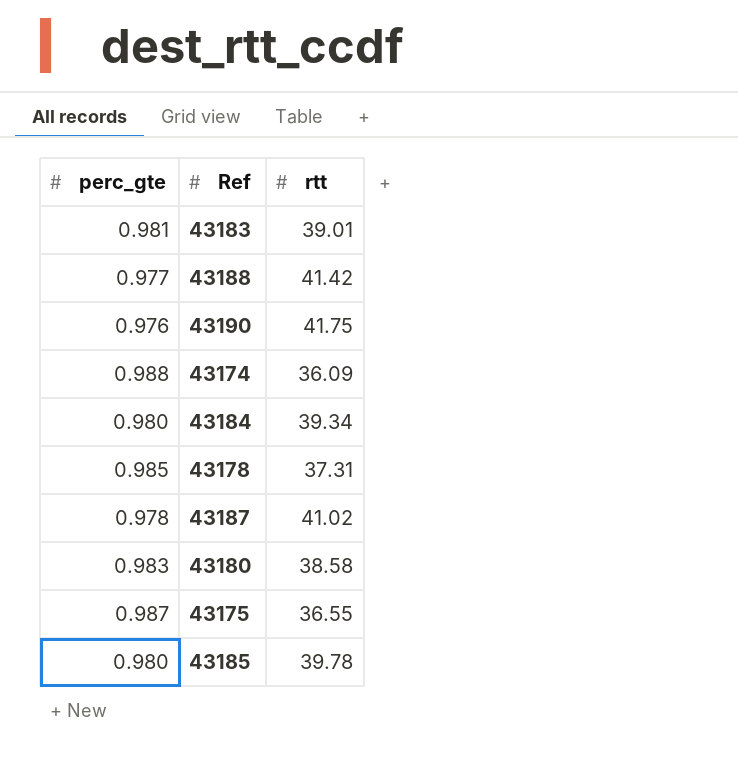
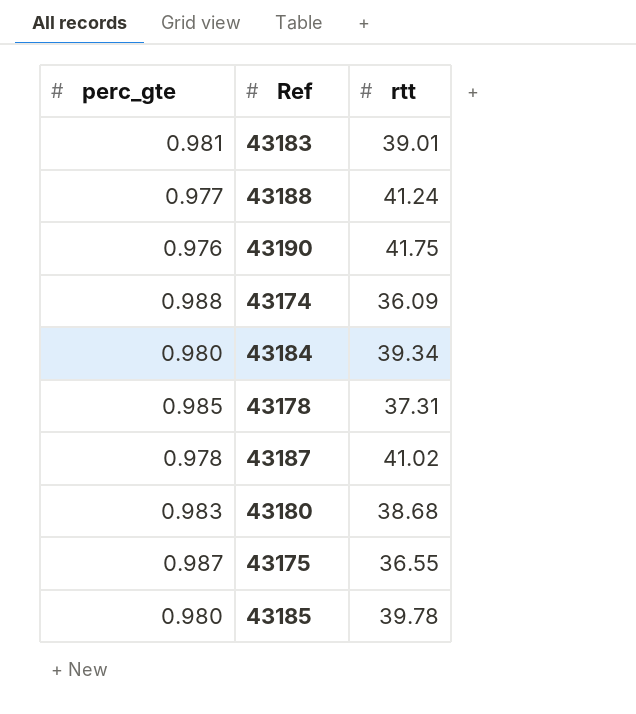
43188 | rtt: 41.42 -> 41.24
43180 | rtt: 38.58 -> 38.68

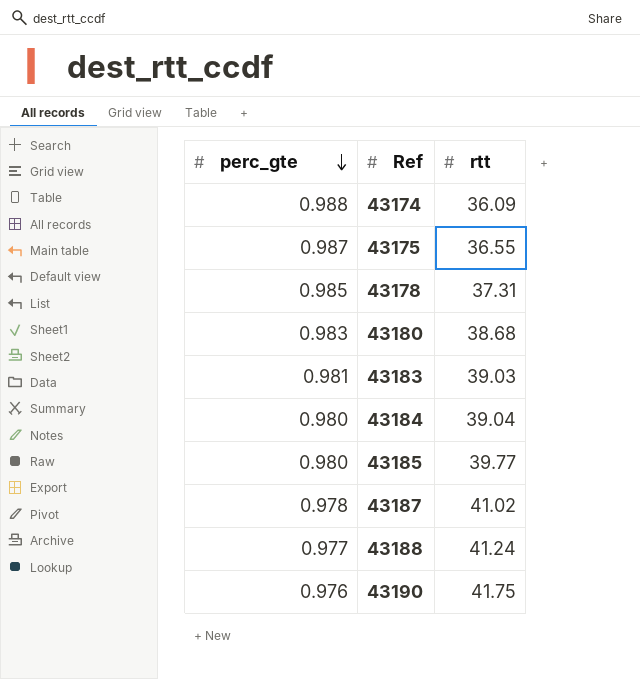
row order: none -> perc_gte descending
43183 | rtt: 39.01 -> 39.03
43184 | rtt: 39.34 -> 39.04
43185 | rtt: 39.78 -> 39.77

